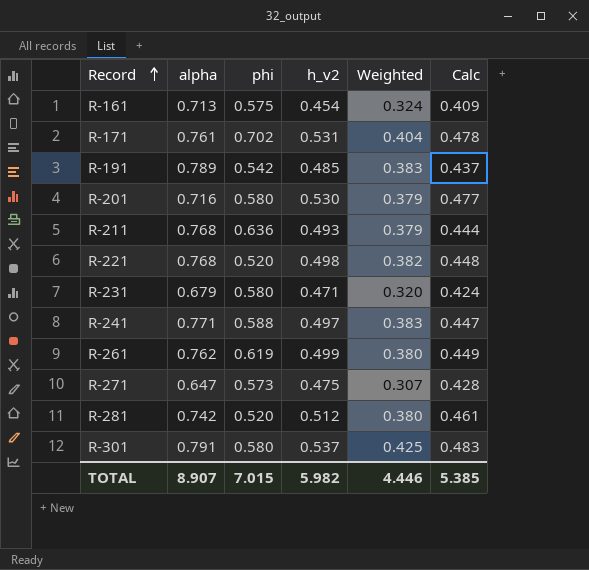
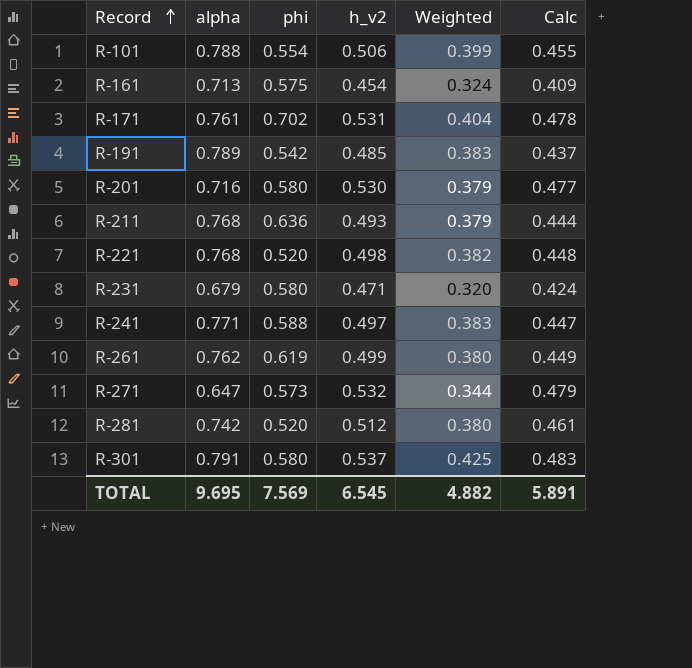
row R-101: none -> 0.788 | 0.554 | 0.506 | 0.399 | 0.455
R-271 | h_v2: 0.475 -> 0.532
R-271 | Weighted: 0.307 -> 0.344
R-271 | Calc: 0.428 -> 0.479
TOTAL | alpha: 8.907 -> 9.695
TOTAL | phi: 7.015 -> 7.569
TOTAL | h_v2: 5.982 -> 6.545
TOTAL | Weighted: 4.446 -> 4.882
TOTAL | Calc: 5.385 -> 5.891

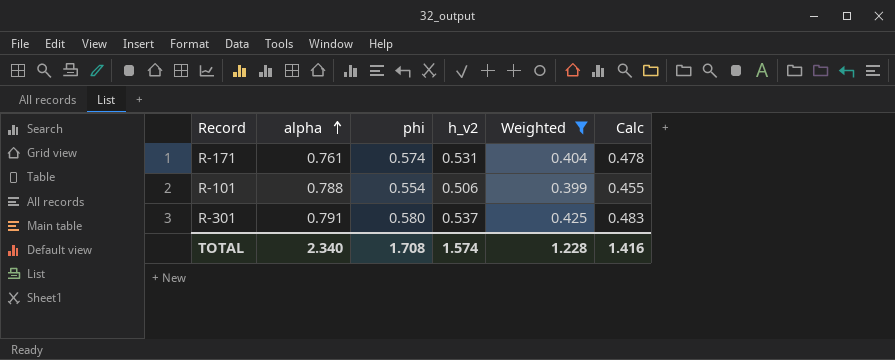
filter: none -> Weighted >= 0.399
row order: Record ascending -> alpha ascending
R-171 | phi: 0.702 -> 0.574
TOTAL | alpha: 9.695 -> 2.340
TOTAL | phi: 7.569 -> 1.708
TOTAL | h_v2: 6.545 -> 1.574
TOTAL | Weighted: 4.882 -> 1.228
TOTAL | Calc: 5.891 -> 1.416

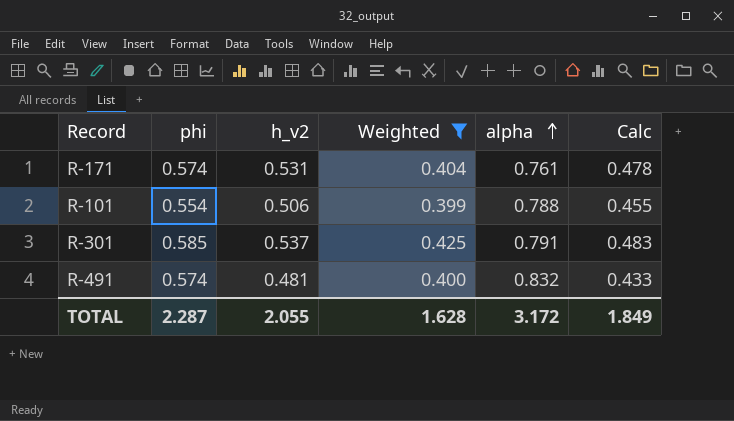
column alpha | position: 2 -> 5
R-301 | phi: 0.580 -> 0.585
row R-491: none -> 0.574 | 0.481 | 0.400 | 0.832 | 0.433
TOTAL | phi: 1.708 -> 2.287
TOTAL | h_v2: 1.574 -> 2.055
TOTAL | Weighted: 1.228 -> 1.628
TOTAL | alpha: 2.340 -> 3.172
TOTAL | Calc: 1.416 -> 1.849

